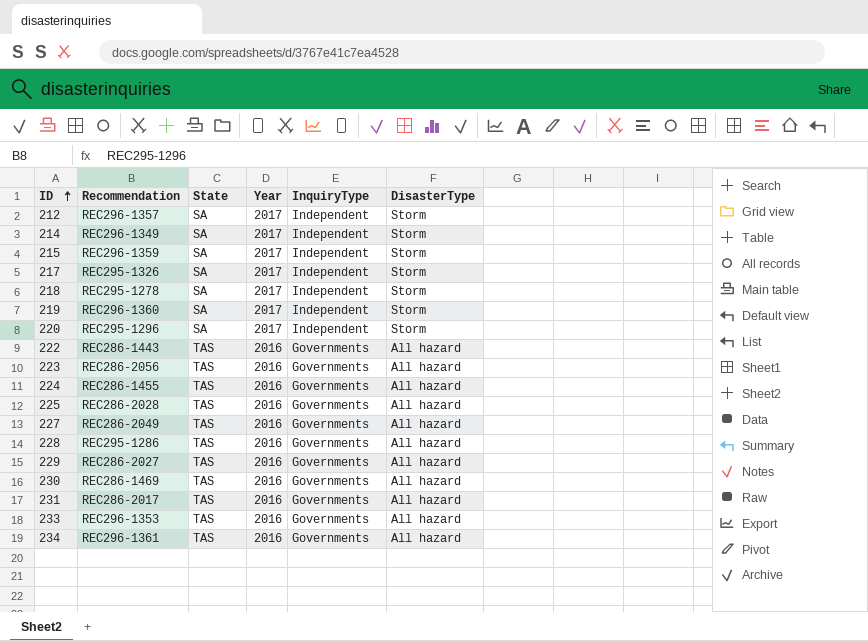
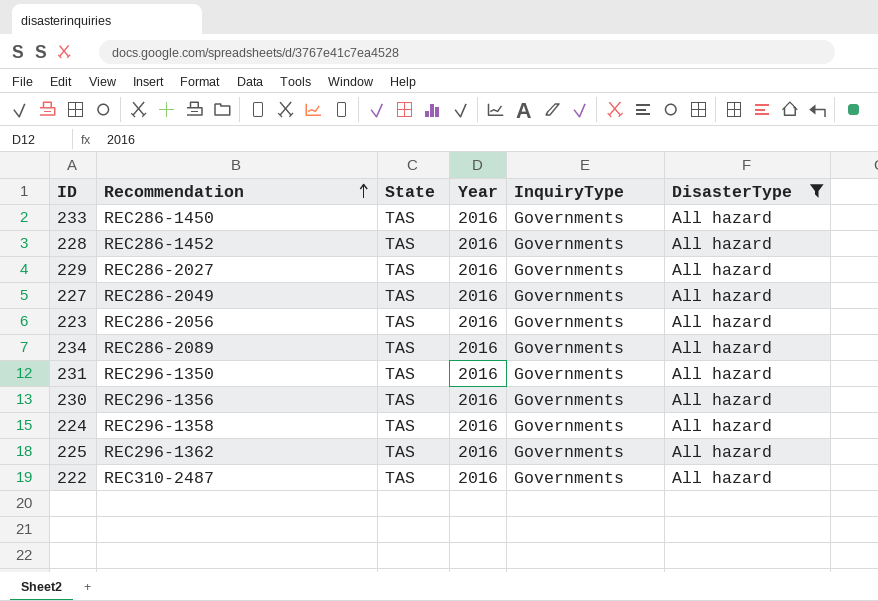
filter: none -> DisasterType = All hazard
row order: ID ascending -> Recommendation ascending
233 | Recommendation: REC296-1353 -> REC286-1450
228 | Recommendation: REC295-1286 -> REC286-1452
234 | Recommendation: REC296-1361 -> REC286-2089
231 | Recommendation: REC286-2017 -> REC296-1350
230 | Recommendation: REC286-1469 -> REC296-1356
224 | Recommendation: REC286-1455 -> REC296-1358
225 | Recommendation: REC286-2028 -> REC296-1362
222 | Recommendation: REC286-1443 -> REC310-2487

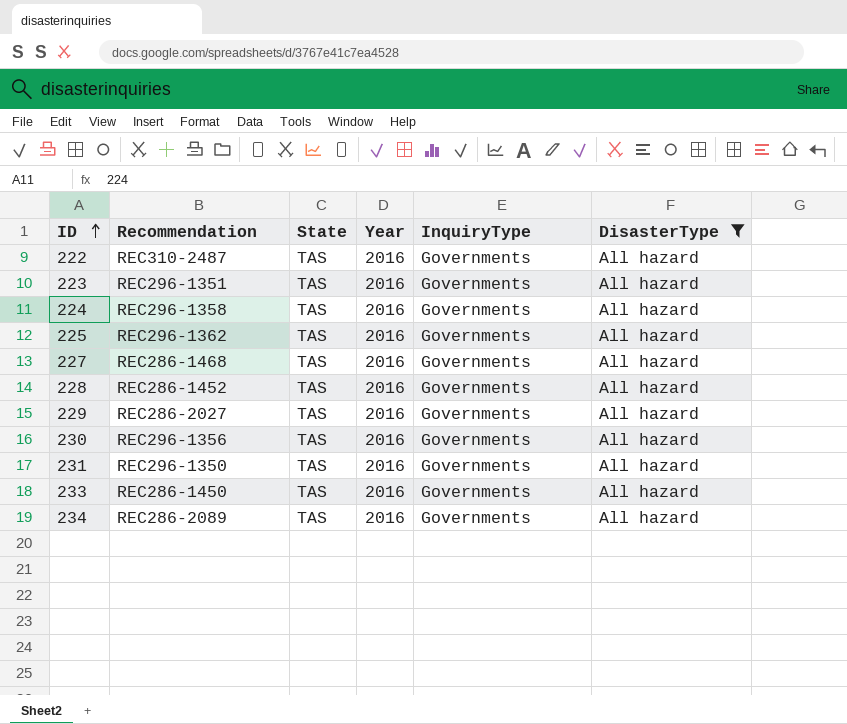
row order: Recommendation ascending -> ID ascending
223 | Recommendation: REC286-2056 -> REC296-1351
227 | Recommendation: REC286-2049 -> REC286-1468

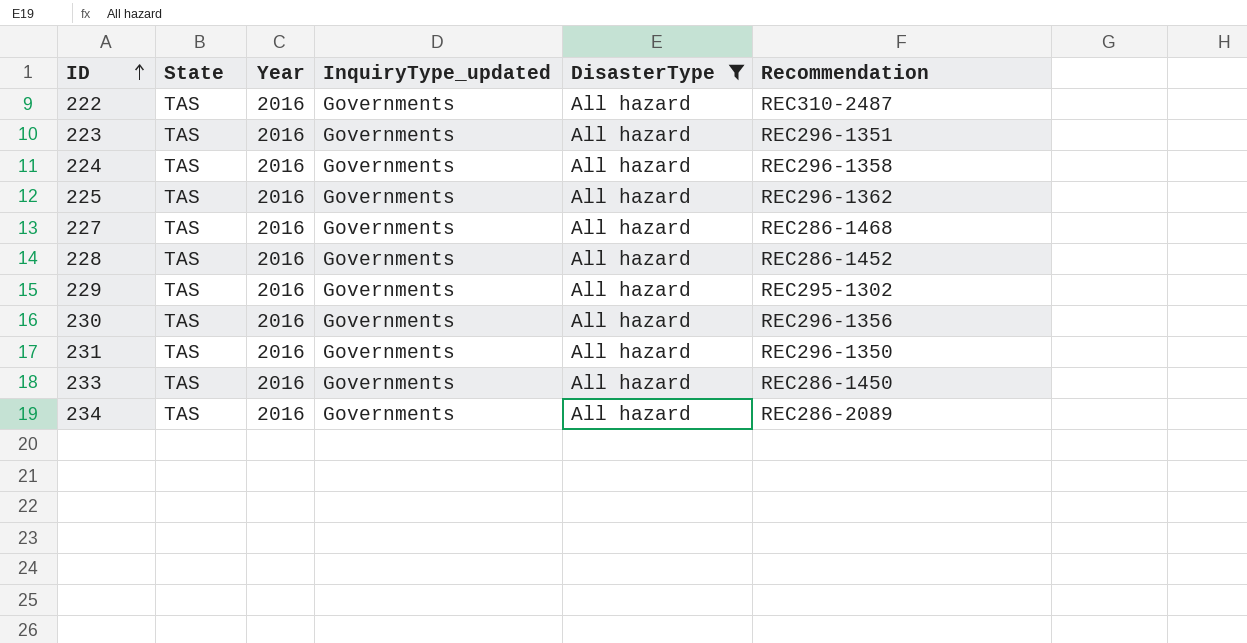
column name: InquiryType -> InquiryType_updated
column Recommendation | position: 2 -> 6
229 | Recommendation: REC286-2027 -> REC295-1302

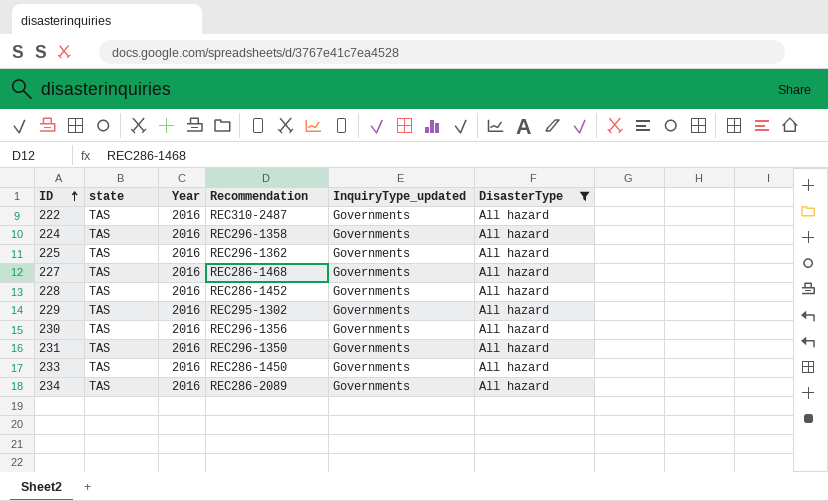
column name: State -> state
column Recommendation | position: 6 -> 4
row 223: TAS | 2016 | Governments | All hazard | REC296-1351 -> none

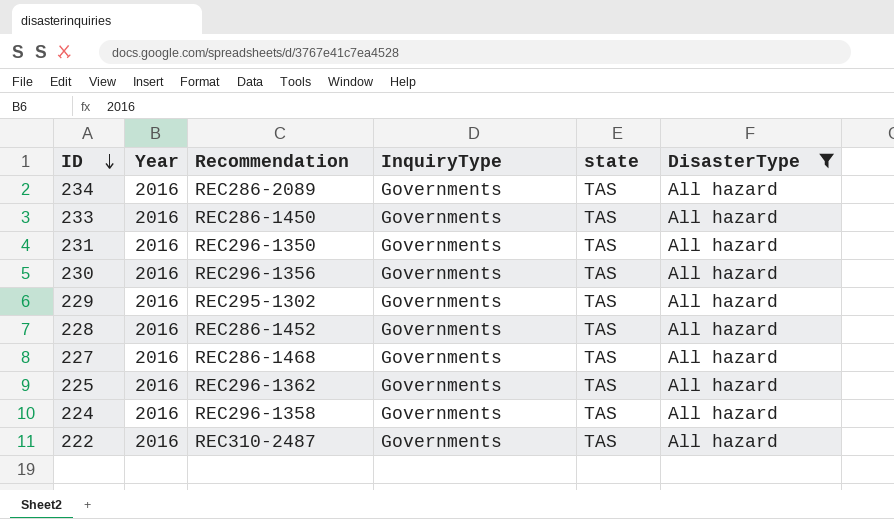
row order: ID ascending -> ID descending
column name: InquiryType_updated -> InquiryType
column state | position: 2 -> 5

